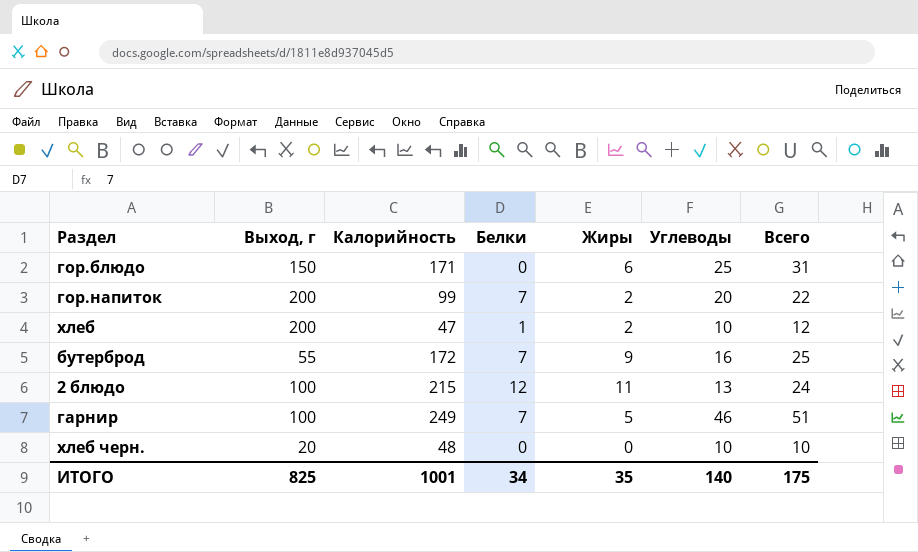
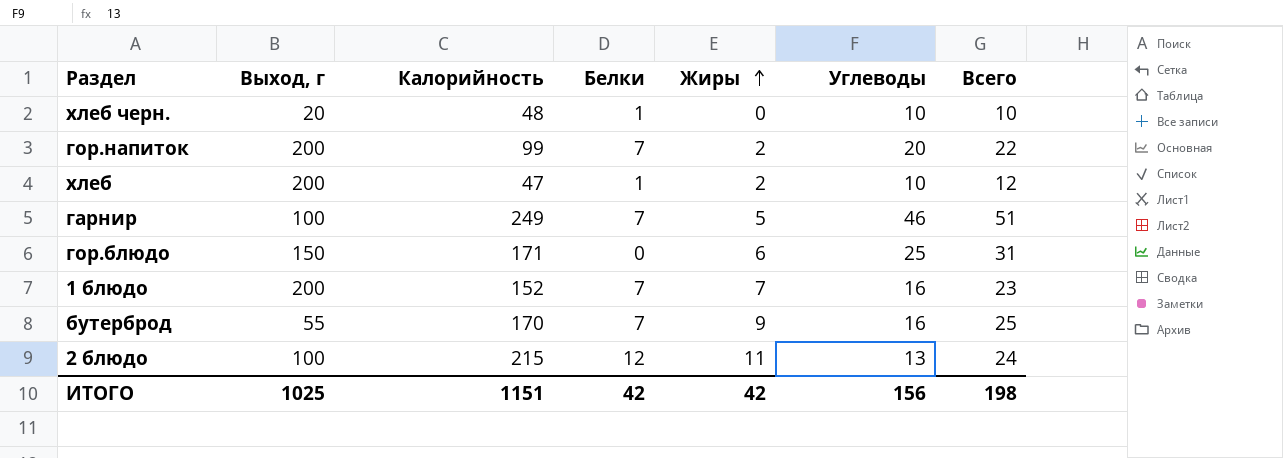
row order: none -> Жиры ascending
хлеб черн. | Белки: 0 -> 1
row 1 блюдо: none -> 200 | 152 | 7 | 7 | 16 | 23
бутерброд | Калорийность: 172 -> 170
ИТОГО | Выход, г: 825 -> 1025
ИТОГО | Калорийность: 1001 -> 1151
ИТОГО | Белки: 34 -> 42
ИТОГО | Жиры: 35 -> 42
ИТОГО | Углеводы: 140 -> 156
ИТОГО | Всего: 175 -> 198

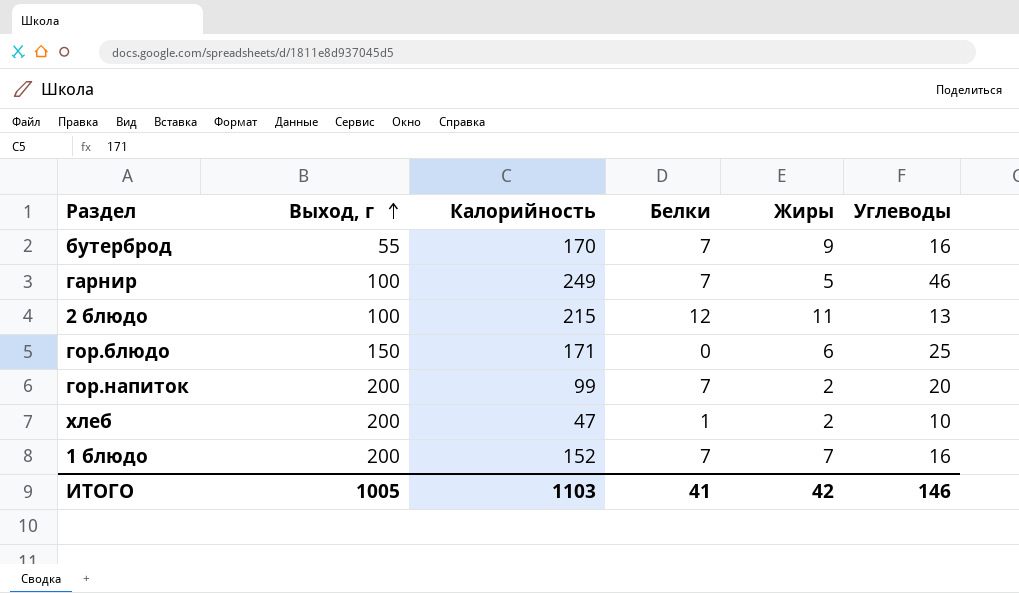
row order: Жиры ascending -> Выход, г ascending
column Всего | formula: [Жиры] + [Углеводы] -> none
row хлеб черн.: 20 | 48 | 1 | 0 | 10 | 10 -> none
ИТОГО | Выход, г: 1025 -> 1005
ИТОГО | Калорийность: 1151 -> 1103
ИТОГО | Белки: 42 -> 41
ИТОГО | Углеводы: 156 -> 146

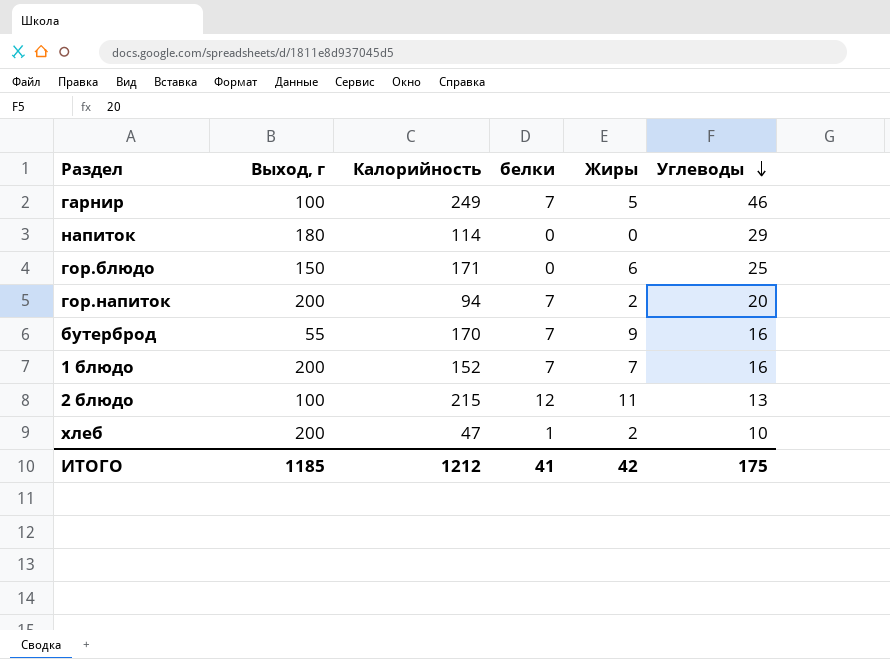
row order: Выход, г ascending -> Углеводы descending
column name: Белки -> белки
row напиток: none -> 180 | 114 | 0 | 0 | 29
гор.напиток | Калорийность: 99 -> 94
ИТОГО | Выход, г: 1005 -> 1185
ИТОГО | Калорийность: 1103 -> 1212
ИТОГО | Углеводы: 146 -> 175

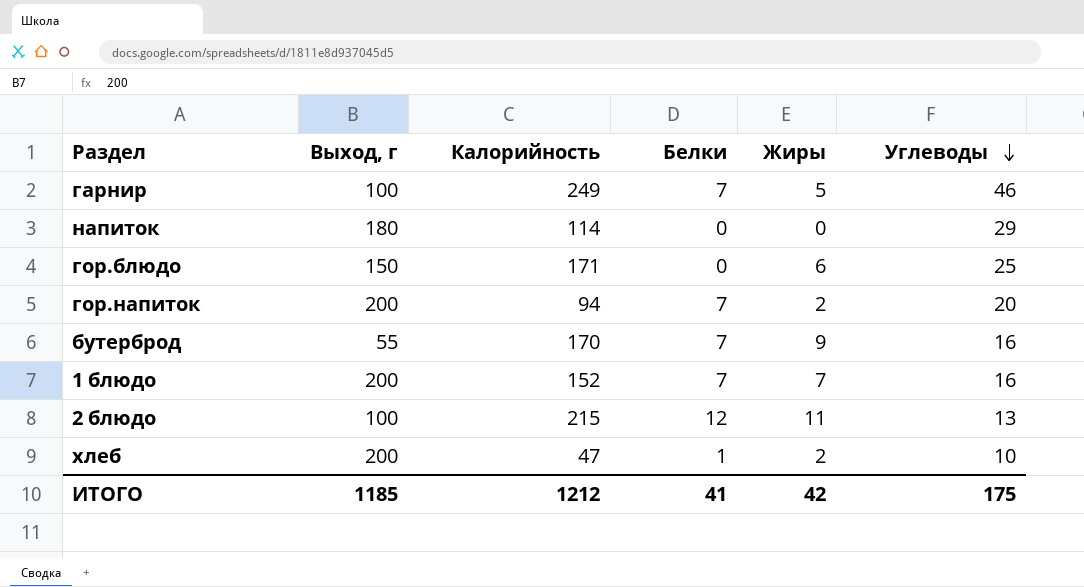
column name: белки -> Белки

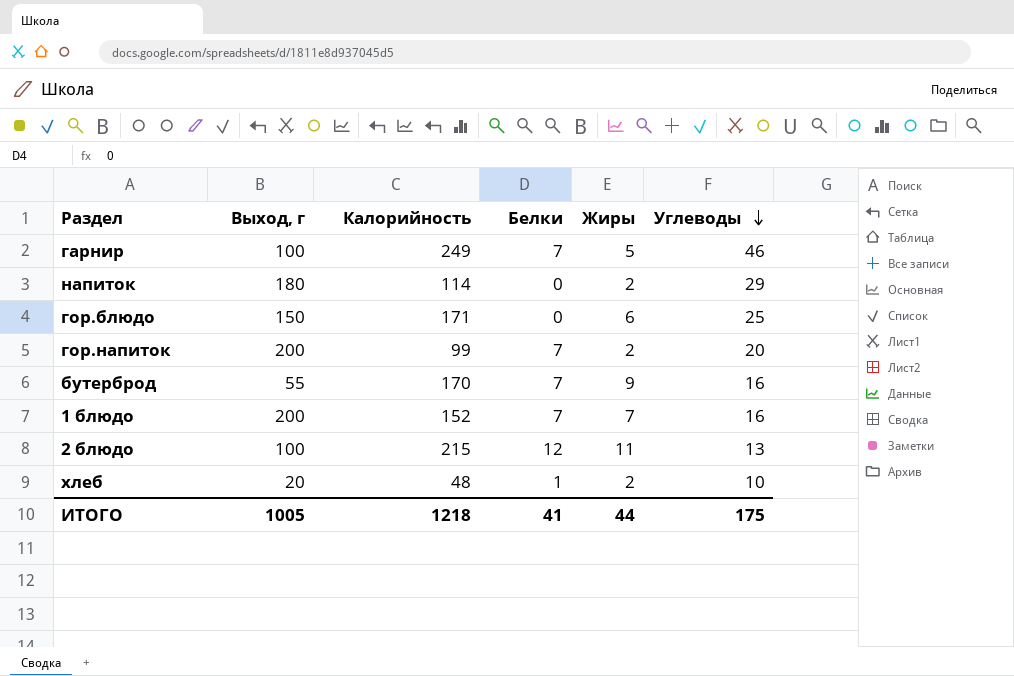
напиток | Жиры: 0 -> 2
гор.напиток | Калорийность: 94 -> 99
хлеб | Выход, г: 200 -> 20
хлеб | Калорийность: 47 -> 48
ИТОГО | Выход, г: 1185 -> 1005
ИТОГО | Калорийность: 1212 -> 1218
ИТОГО | Жиры: 42 -> 44

